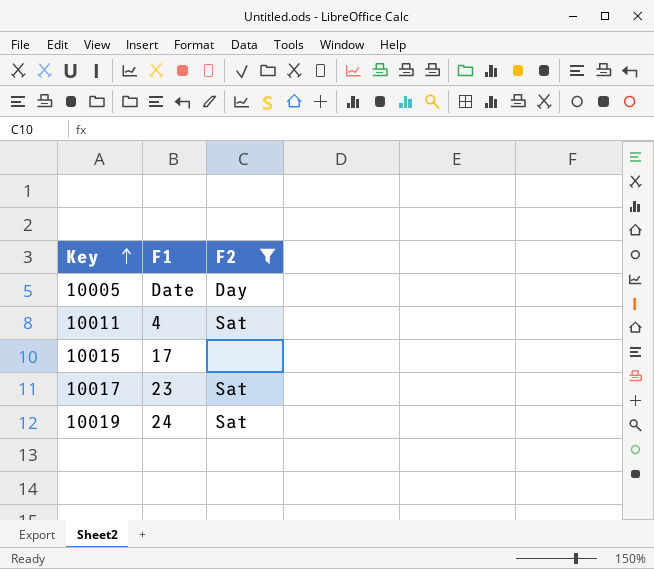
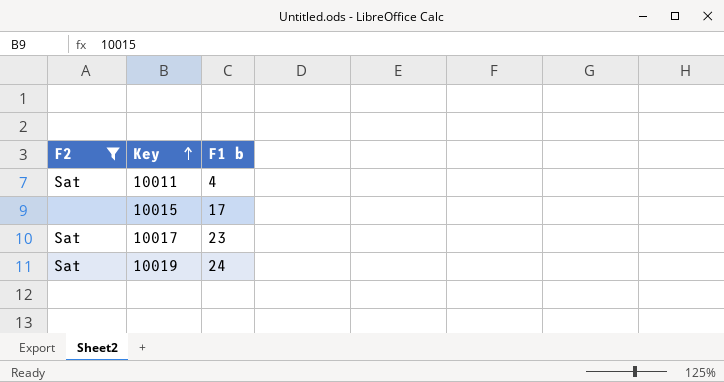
column F2 | position: 3 -> 1
column name: F1 -> F1 b
row 10005: Date | Day -> none

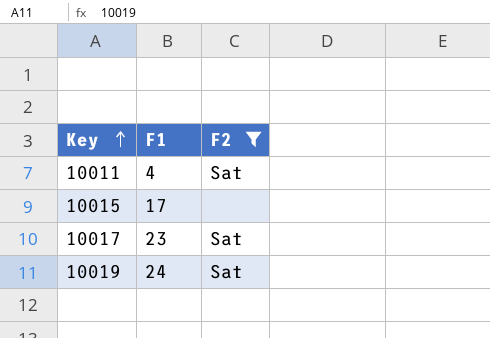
column name: F1 b -> F1
column F2 | position: 1 -> 3

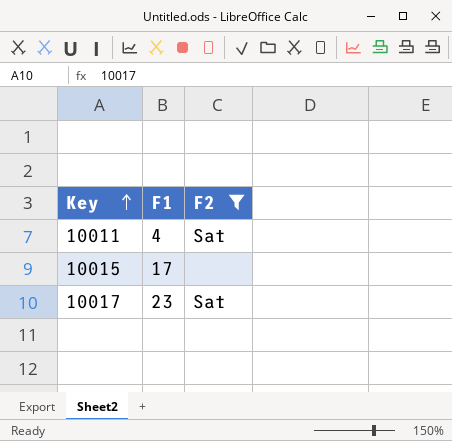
row 10019: 24 | Sat -> none

